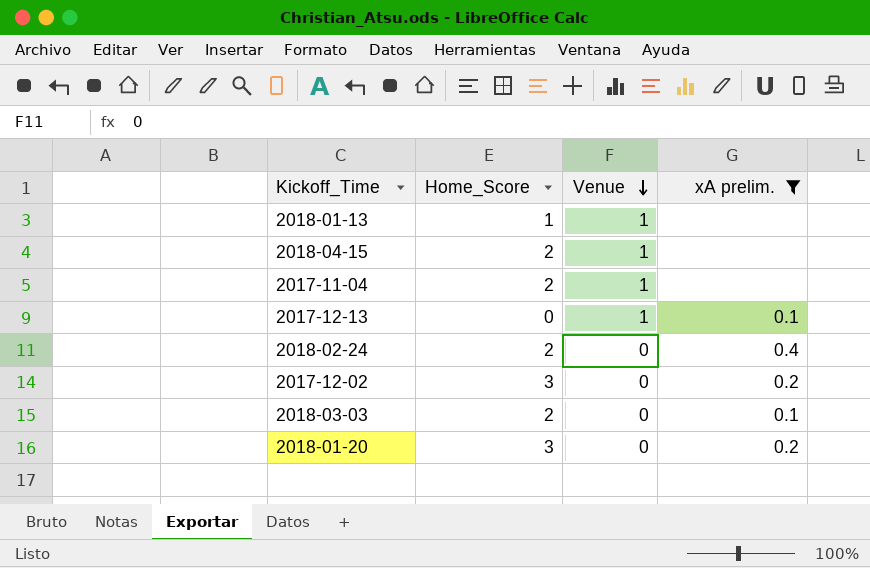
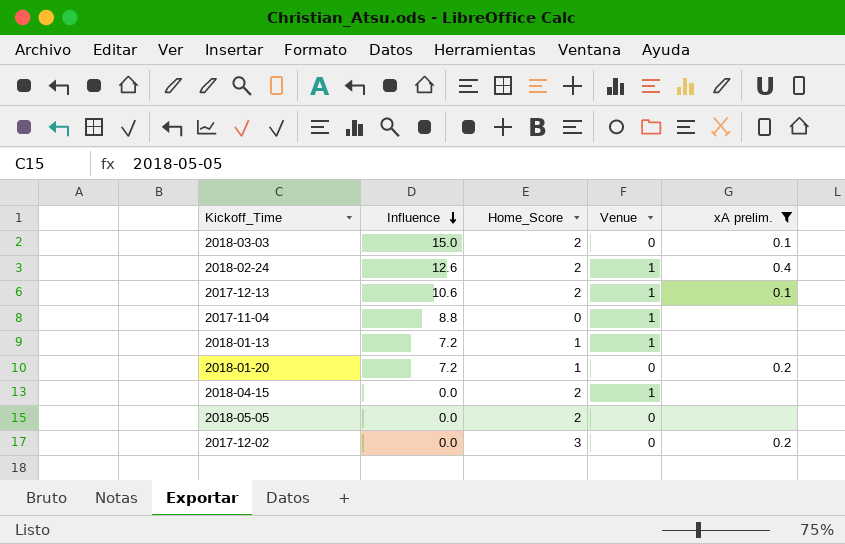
row order: Venue descending -> Influence descending
column Influence | position: none -> 2
2018-02-24 | Venue: 0 -> 1
2017-12-13 | Home_Score: 0 -> 2
2017-11-04 | Home_Score: 2 -> 0
2018-01-20 | Home_Score: 3 -> 1
row 2018-05-05: none -> 0.0 | 2 | 0 | none

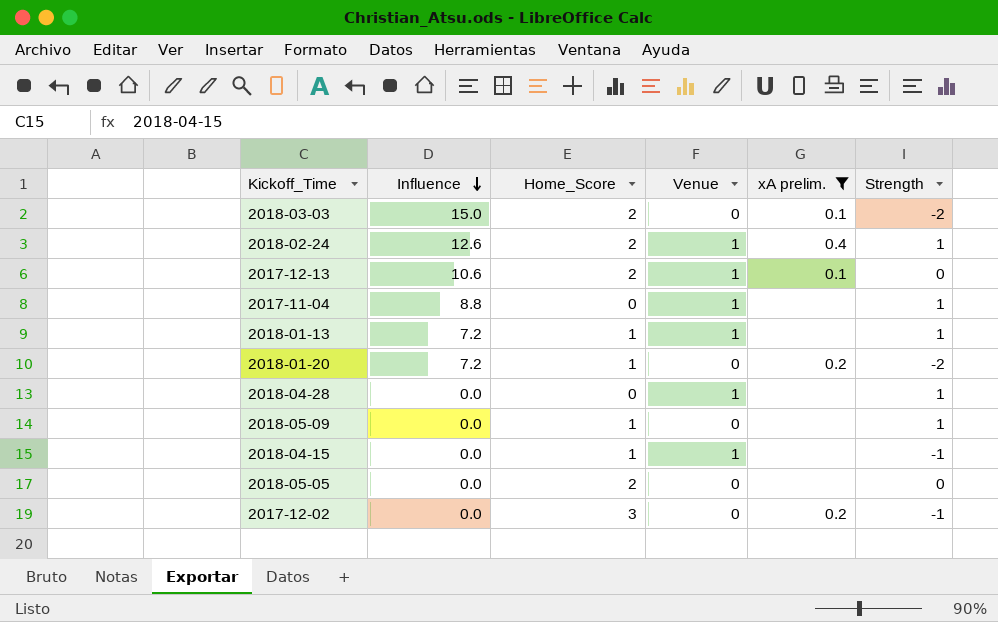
column Strength | position: none -> 6
row 2018-04-28: none -> 0.0 | 0 | 1 | none | 1
row 2018-05-09: none -> 0.0 | 1 | 0 | none | 1
2018-04-15 | Home_Score: 2 -> 1

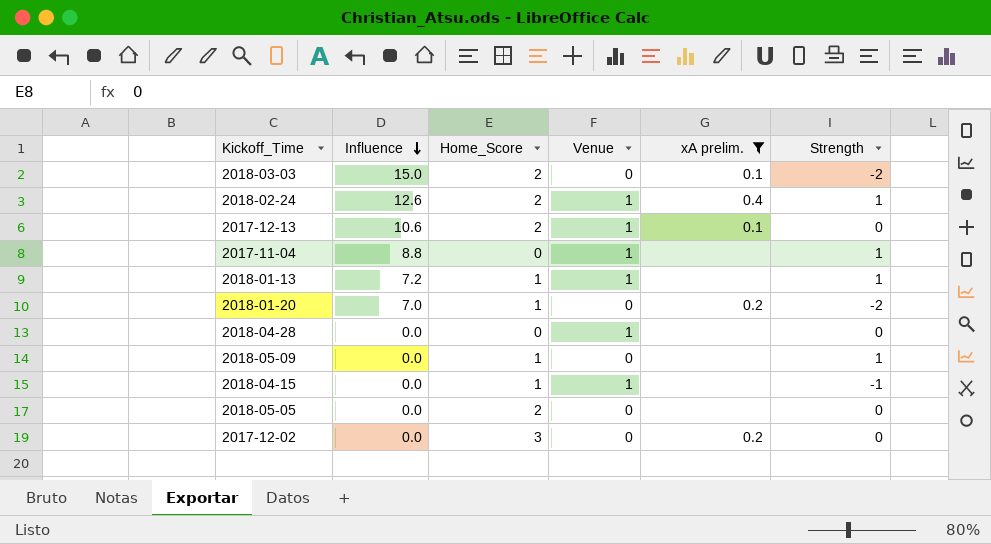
2018-01-20 | Influence: 7.2 -> 7.0
2018-04-28 | Strength: 1 -> 0
2017-12-02 | Strength: -1 -> 0

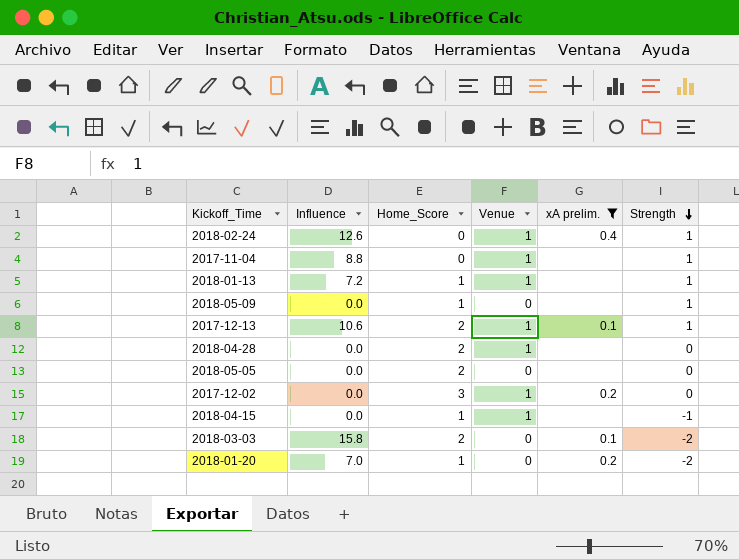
row order: Influence descending -> Strength descending
2018-02-24 | Home_Score: 2 -> 0
2017-12-13 | Strength: 0 -> 1
2018-04-28 | Home_Score: 0 -> 2
2017-12-02 | Venue: 0 -> 1
2018-03-03 | Influence: 15.0 -> 15.8

